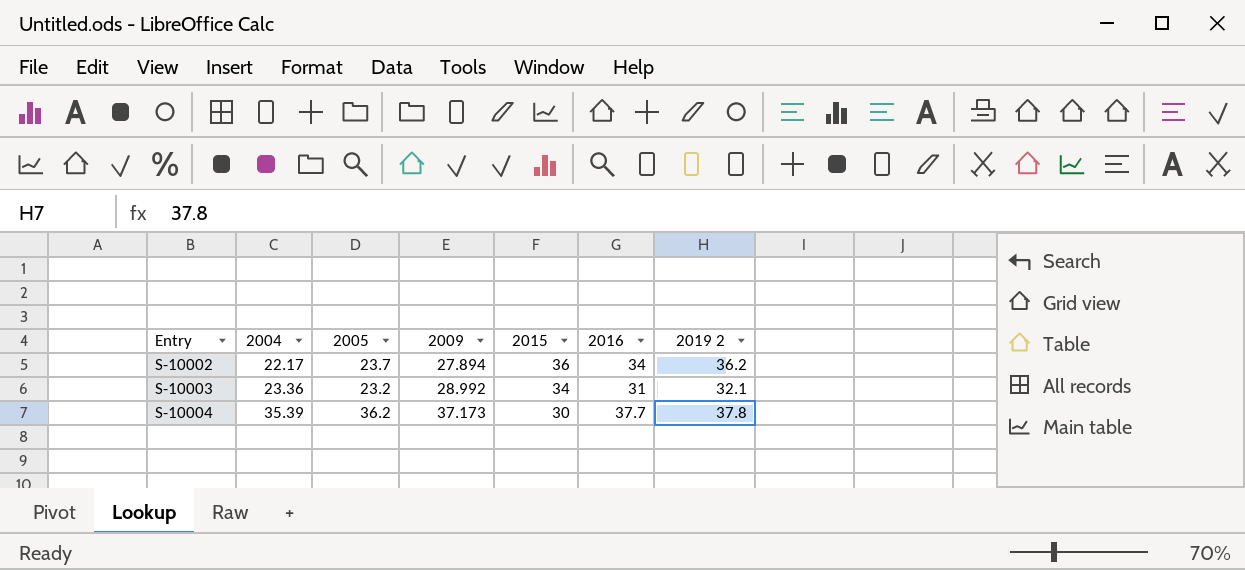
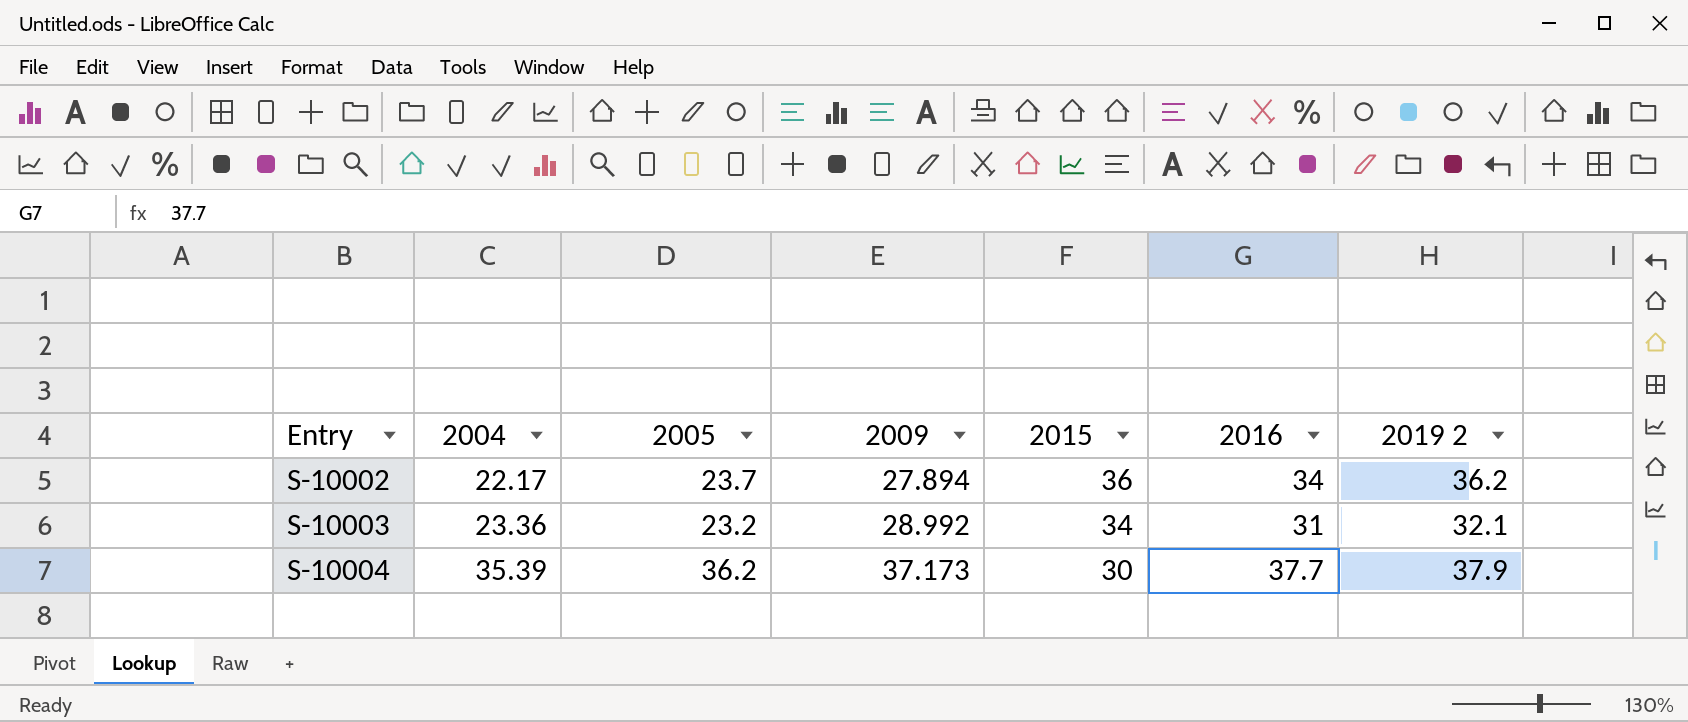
S-10004 | 2019 2: 37.8 -> 37.9

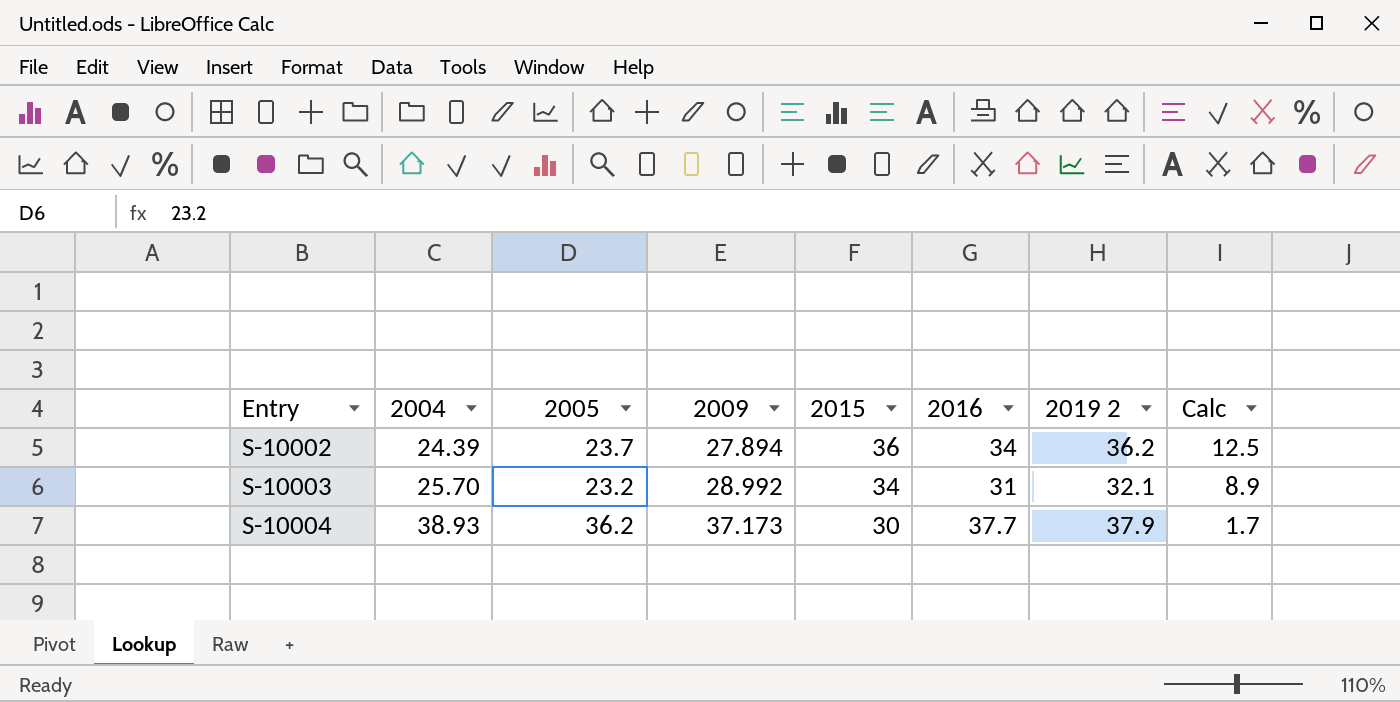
column Calc | formula: none -> [2019 2] - [2005]
S-10002 | 2004: 22.17 -> 24.39
S-10003 | 2004: 23.36 -> 25.70
S-10004 | 2004: 35.39 -> 38.93

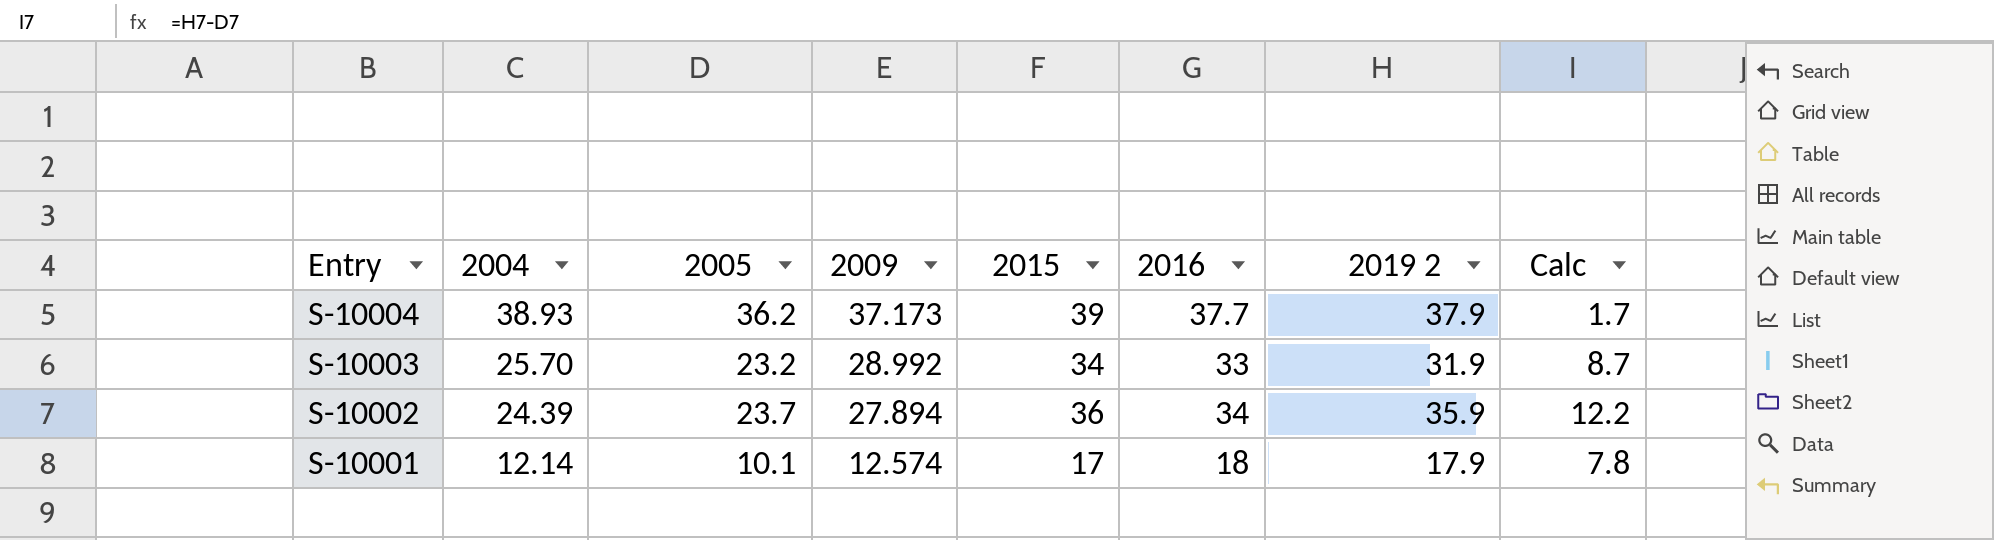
row order: Entry ascending -> Entry descending
S-10004 | 2015: 30 -> 39
S-10003 | 2016: 31 -> 33
S-10003 | 2019 2: 32.1 -> 31.9
S-10003 | Calc: 8.9 -> 8.7
S-10002 | 2019 2: 36.2 -> 35.9
S-10002 | Calc: 12.5 -> 12.2
row S-10001: none -> 12.14 | 10.1 | 12.574 | 17 | 18 | 17.9 | 7.8

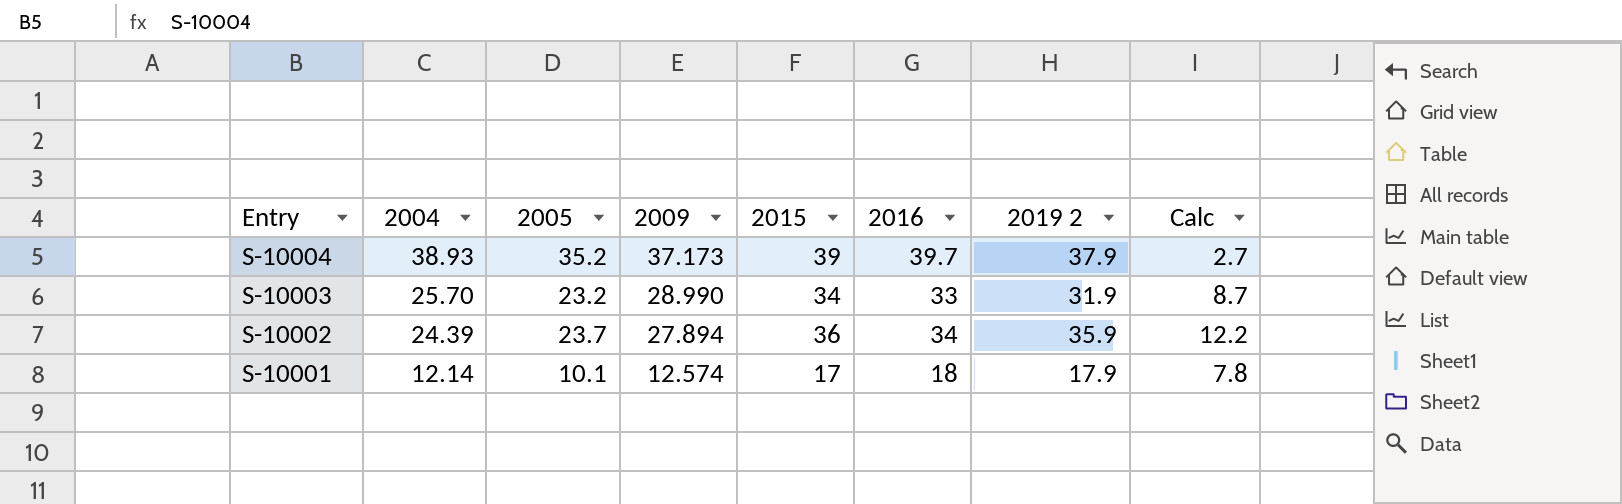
S-10004 | 2005: 36.2 -> 35.2
S-10004 | 2016: 37.7 -> 39.7
S-10004 | Calc: 1.7 -> 2.7
S-10003 | 2009: 28.992 -> 28.990

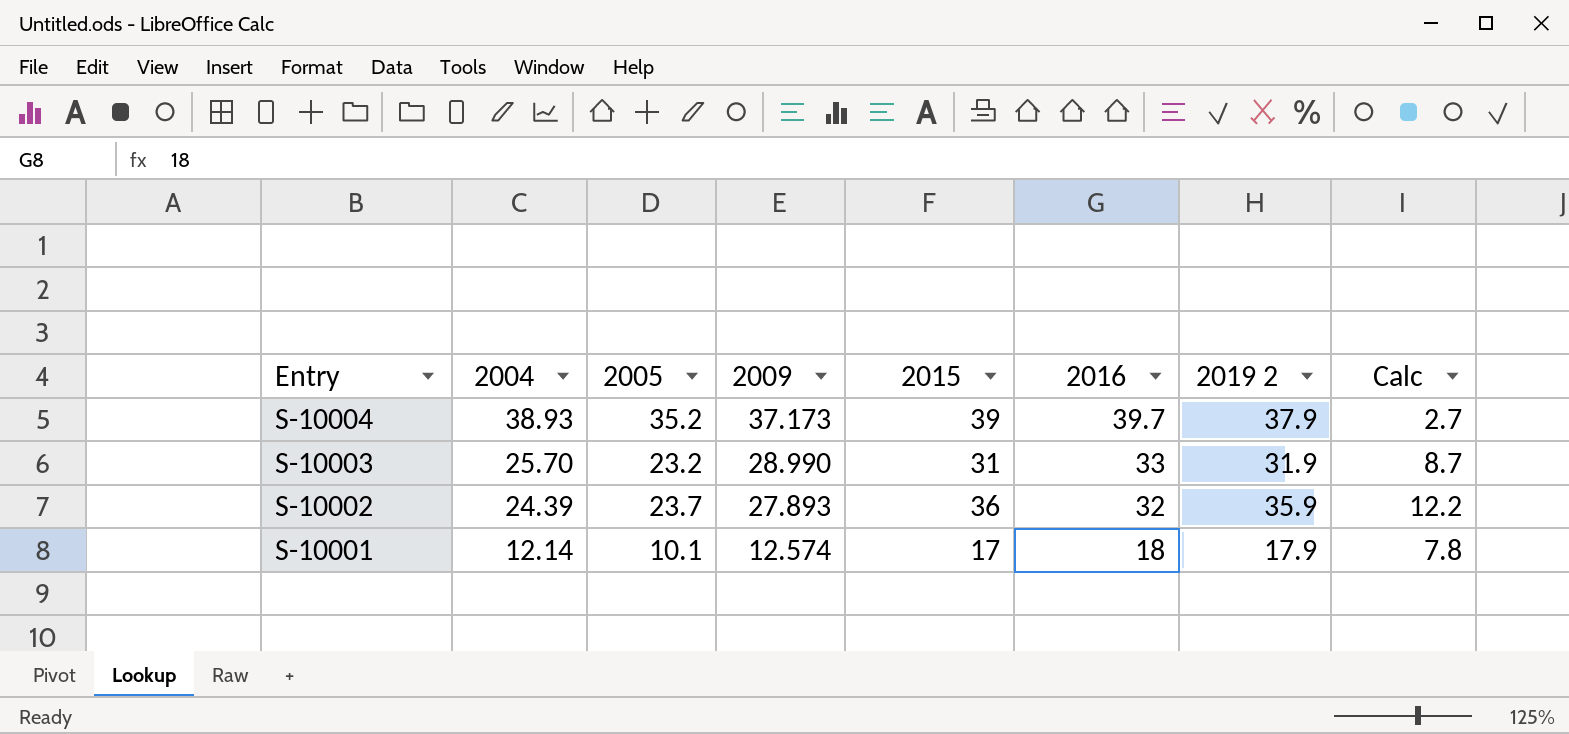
S-10003 | 2015: 34 -> 31
S-10002 | 2009: 27.894 -> 27.893
S-10002 | 2016: 34 -> 32

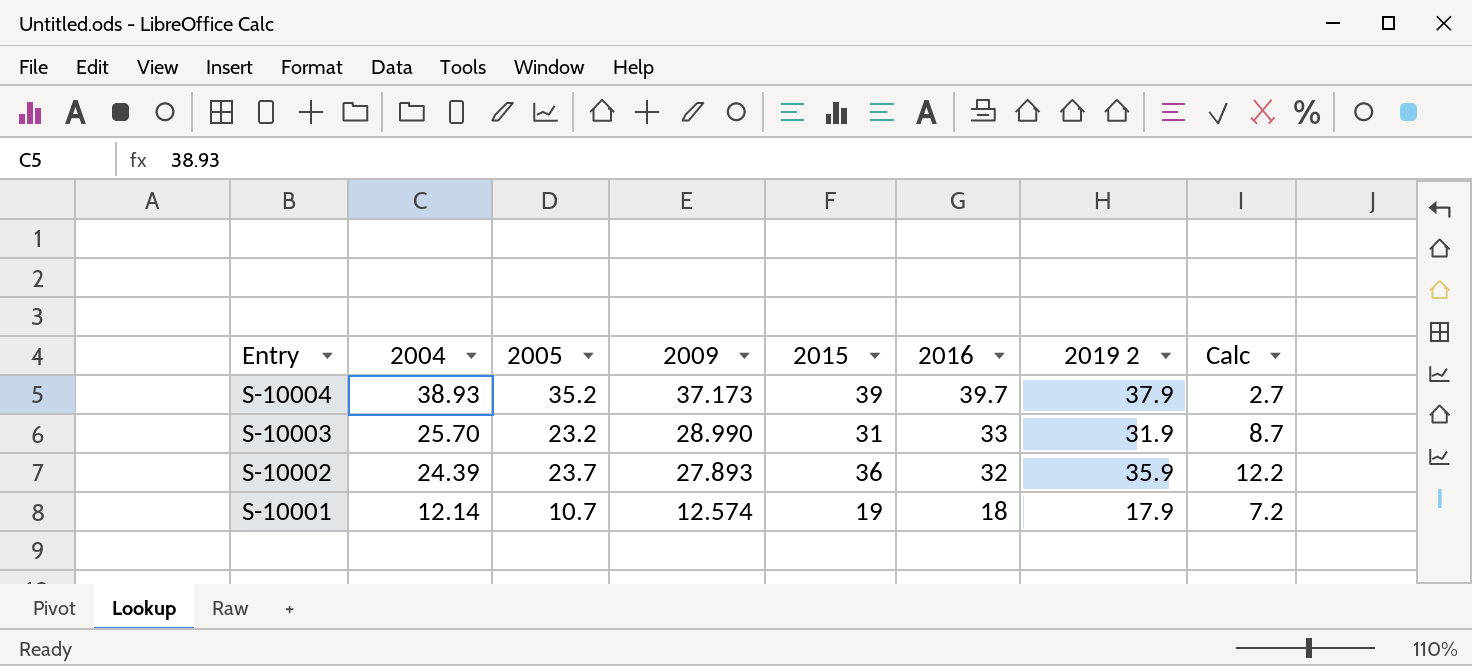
S-10001 | 2005: 10.1 -> 10.7
S-10001 | 2015: 17 -> 19
S-10001 | Calc: 7.8 -> 7.2

